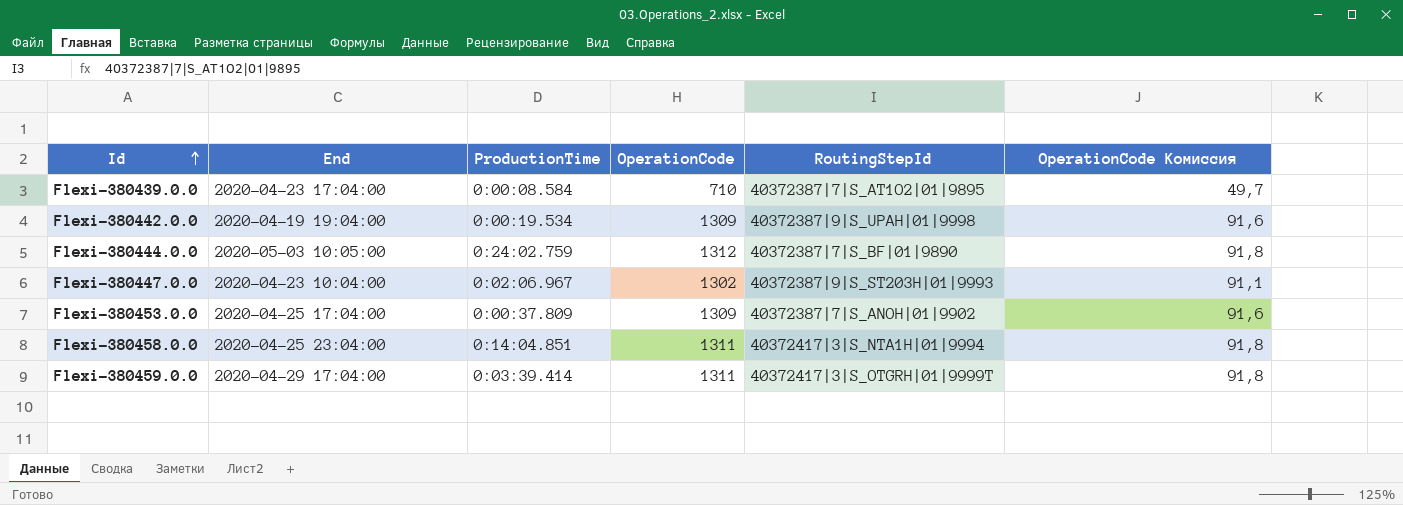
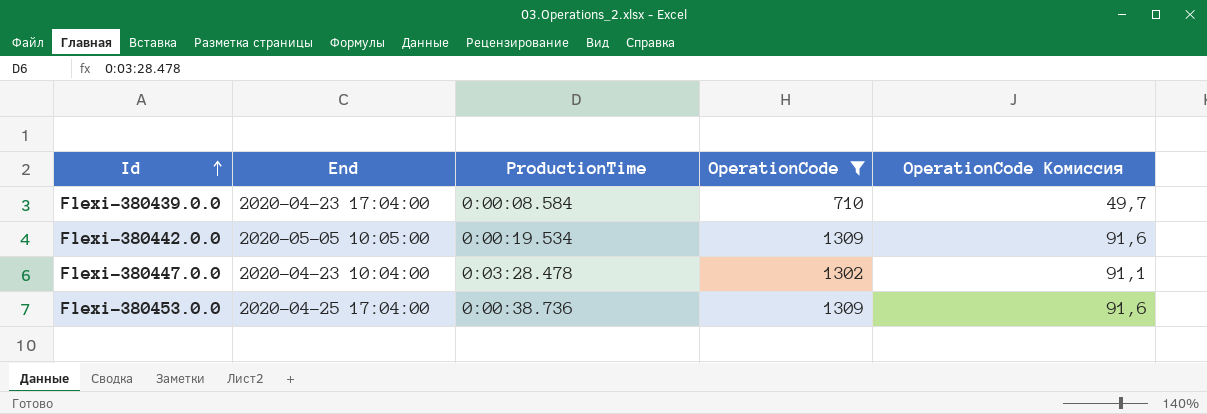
filter: none -> OperationCode <= 1309
column RoutingStepId | position: 5 -> none
Flexi-380442.0.0 | End: 2020-04-19 19:04:00 -> 2020-05-05 10:05:00
Flexi-380447.0.0 | ProductionTime: 0:02:06.967 -> 0:03:28.478
Flexi-380453.0.0 | ProductionTime: 0:00:37.809 -> 0:00:38.736

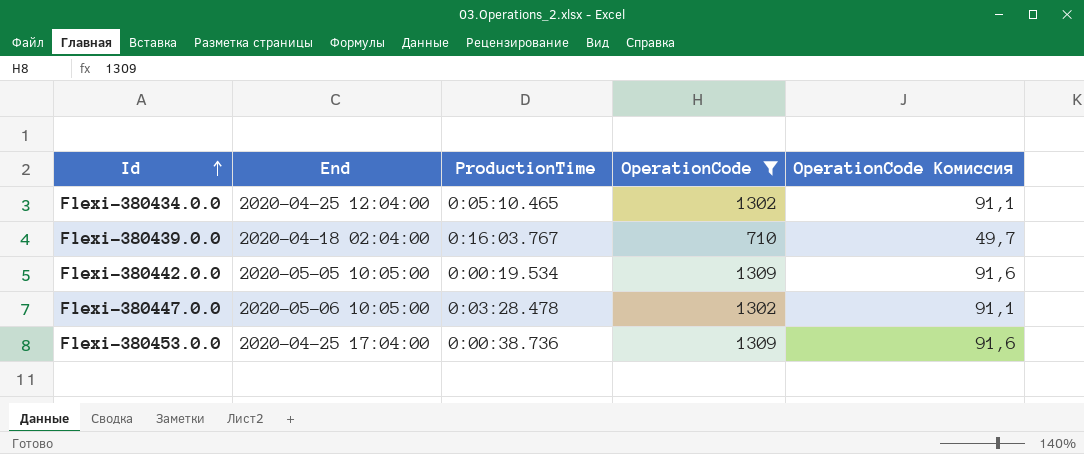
row Flexi-380434.0.0: none -> 2020-04-25 12:04:00 | 0:05:10.465 | 1302 | 91,1
Flexi-380439.0.0 | End: 2020-04-23 17:04:00 -> 2020-04-18 02:04:00
Flexi-380439.0.0 | ProductionTime: 0:00:08.584 -> 0:16:03.767
Flexi-380447.0.0 | End: 2020-04-23 10:04:00 -> 2020-05-06 10:05:00

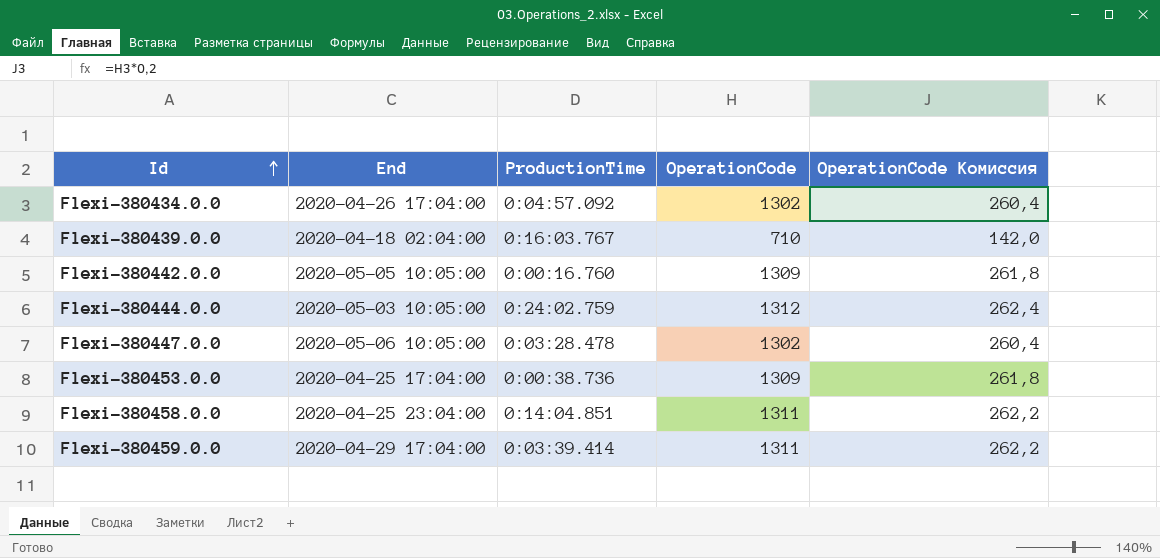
filter: OperationCode <= 1309 -> none
column OperationCode Комиссия | formula: [OperationCode] * 0,07 -> [OperationCode] * 0,2
Flexi-380434.0.0 | End: 2020-04-25 12:04:00 -> 2020-04-26 17:04:00
Flexi-380434.0.0 | ProductionTime: 0:05:10.465 -> 0:04:57.092
Flexi-380442.0.0 | ProductionTime: 0:00:19.534 -> 0:00:16.760

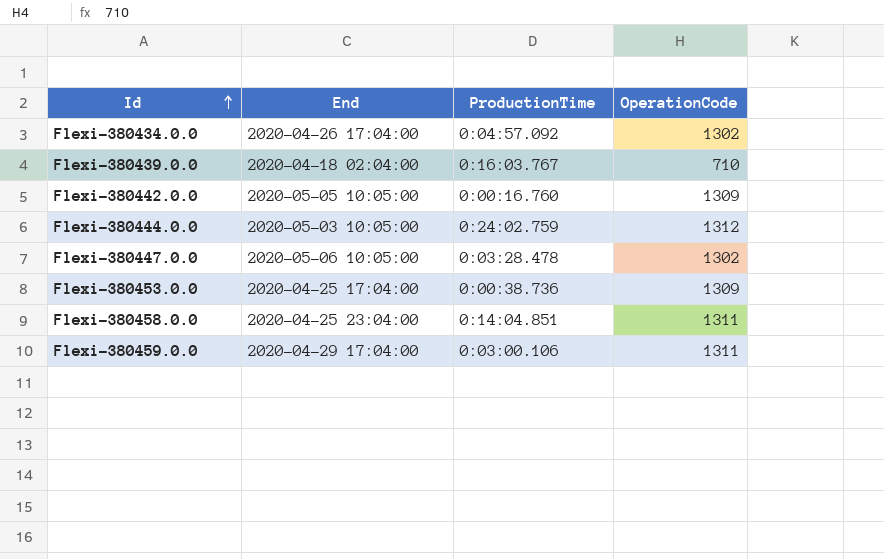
column OperationCode Комиссия | formula: [OperationCode] * 0,2 -> none
Flexi-380459.0.0 | ProductionTime: 0:03:39.414 -> 0:03:00.106

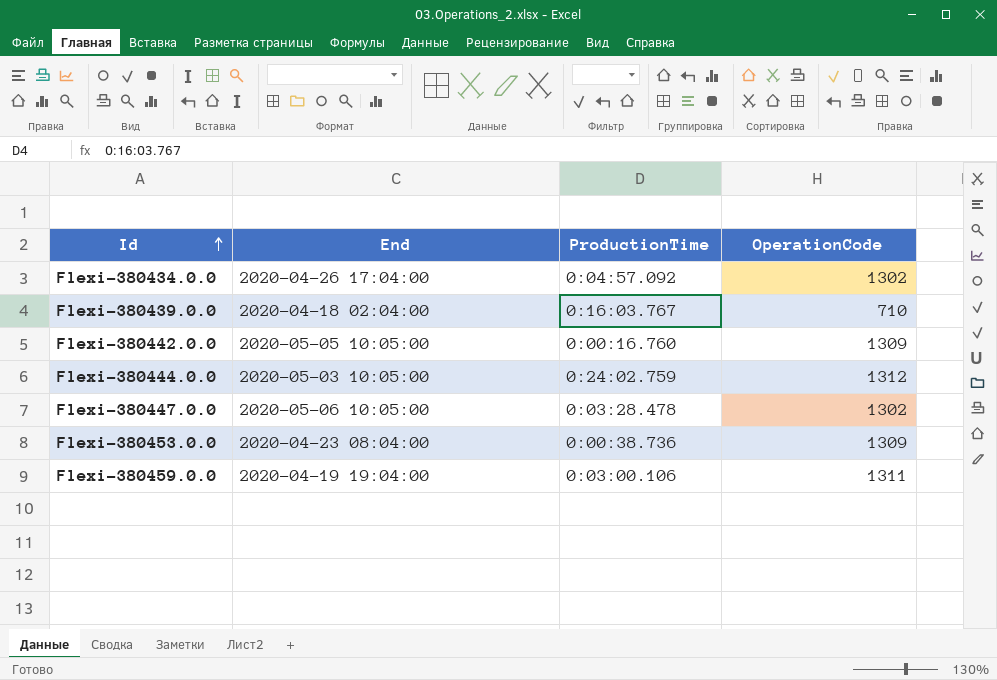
row Flexi-380458.0.0: 2020-04-25 23:04:00 | 0:14:04.851 | 1311 -> none
Flexi-380453.0.0 | End: 2020-04-25 17:04:00 -> 2020-04-23 08:04:00
Flexi-380459.0.0 | End: 2020-04-29 17:04:00 -> 2020-04-19 19:04:00

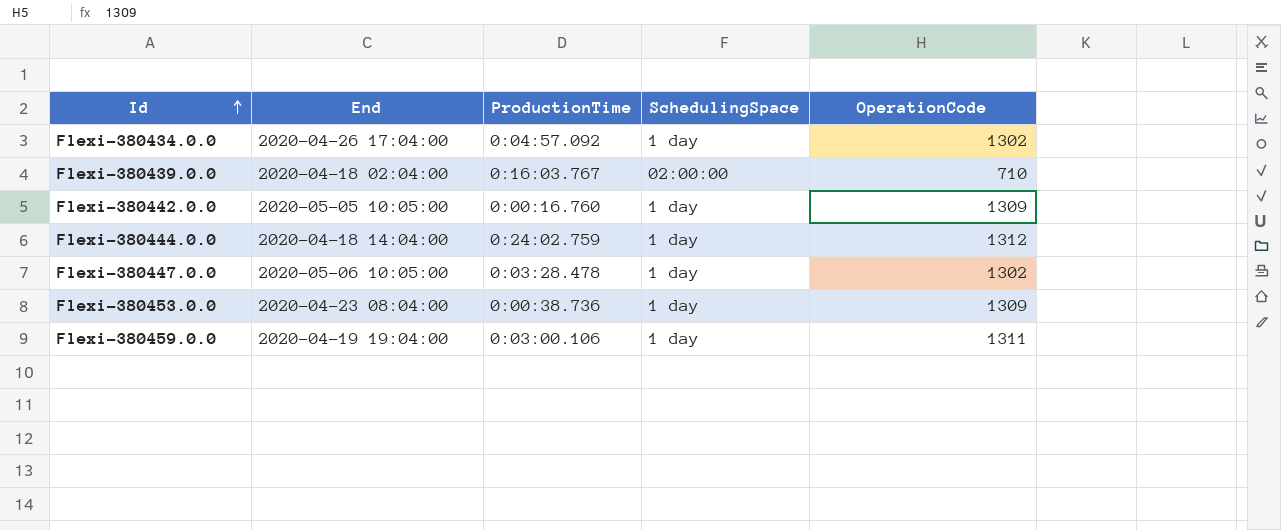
column SchedulingSpace | position: none -> 4
Flexi-380444.0.0 | End: 2020-05-03 10:05:00 -> 2020-04-18 14:04:00

